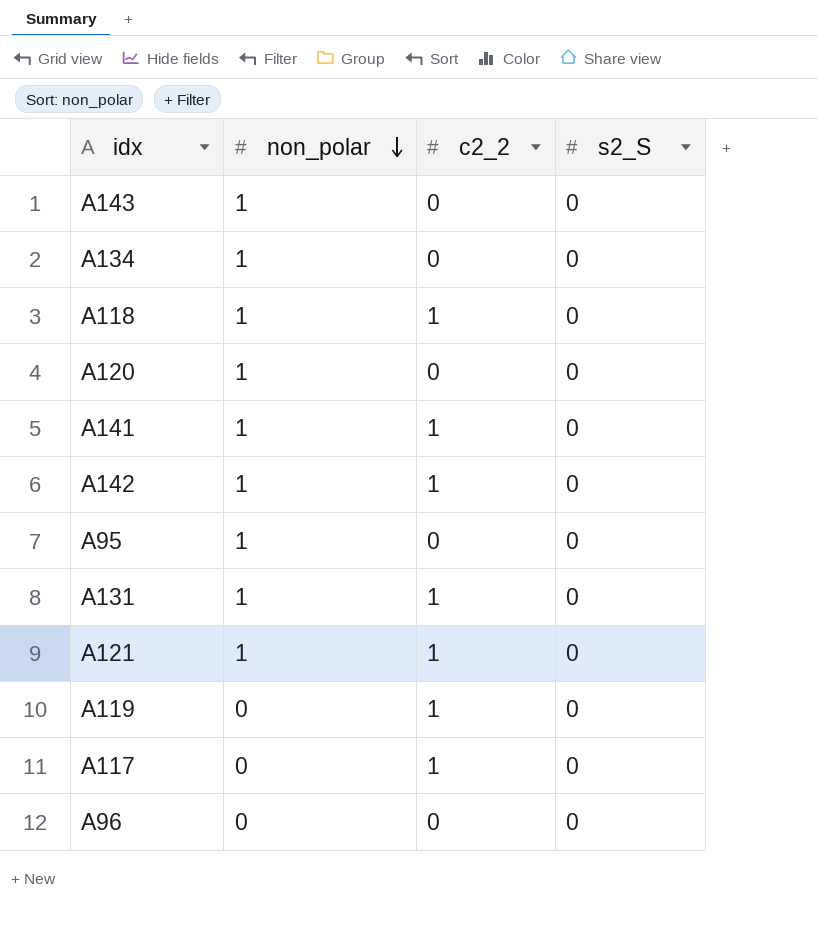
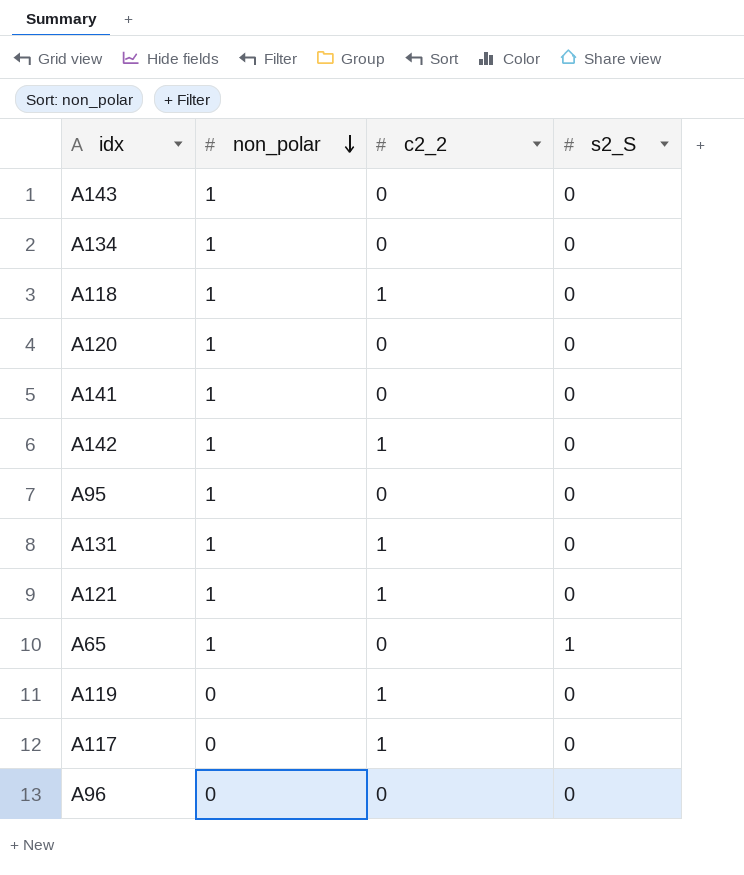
A141 | c2_2: 1 -> 0
row A65: none -> 1 | 0 | 1

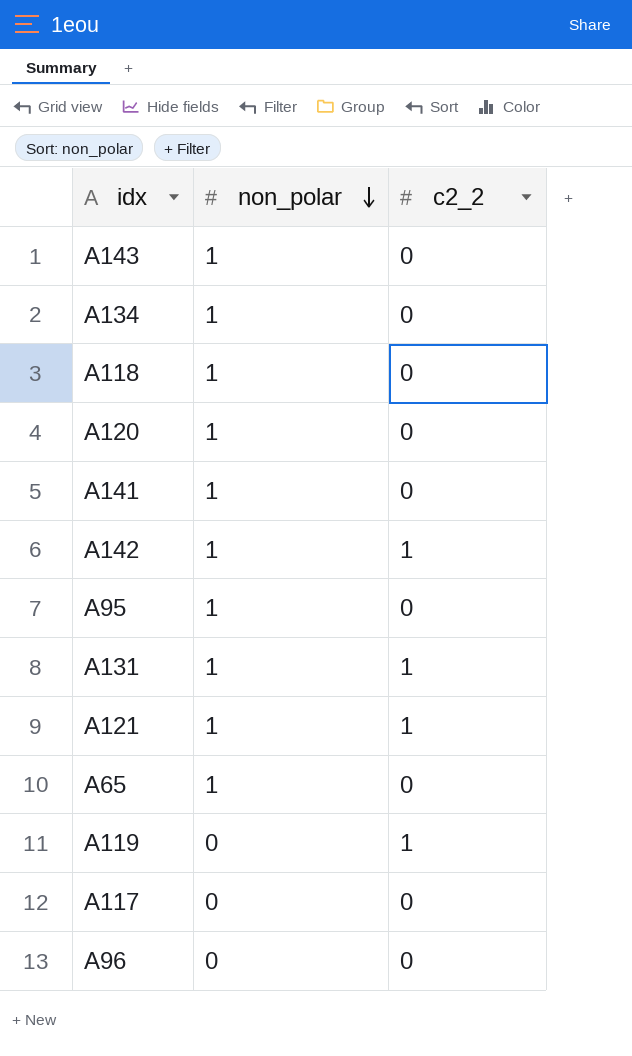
column s2_S | position: 4 -> none
A118 | c2_2: 1 -> 0
A117 | c2_2: 1 -> 0

